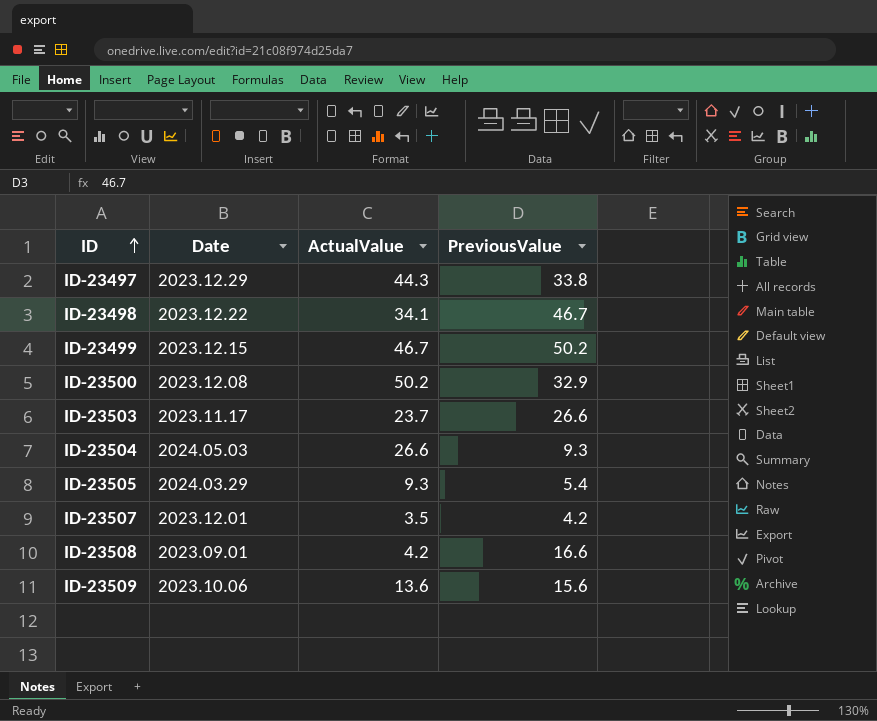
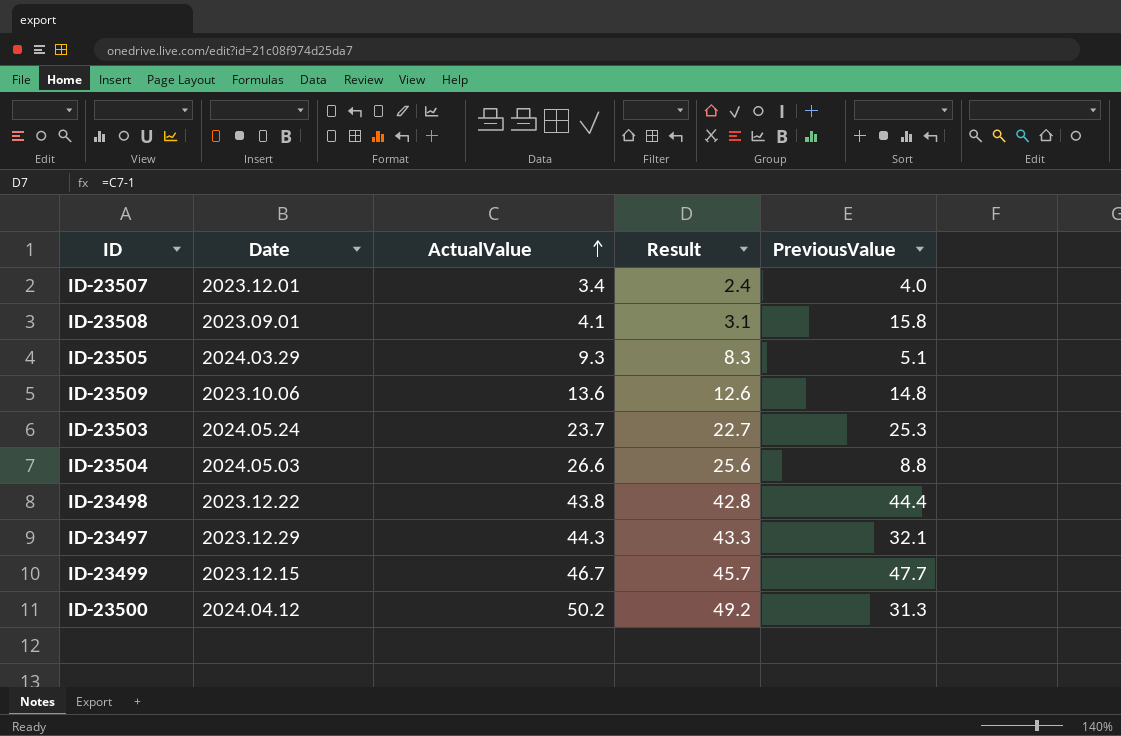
row order: ID ascending -> ActualValue ascending
column Result | formula: none -> [ActualValue] - 1
ID-23507 | ActualValue: 3.5 -> 3.4
ID-23507 | PreviousValue: 4.2 -> 4.0
ID-23508 | ActualValue: 4.2 -> 4.1
ID-23508 | PreviousValue: 16.6 -> 15.8
ID-23505 | PreviousValue: 5.4 -> 5.1
ID-23509 | PreviousValue: 15.6 -> 14.8
ID-23503 | Date: 2023.11.17 -> 2024.05.24
ID-23503 | PreviousValue: 26.6 -> 25.3
ID-23504 | PreviousValue: 9.3 -> 8.8
ID-23498 | ActualValue: 34.1 -> 43.8
ID-23498 | PreviousValue: 46.7 -> 44.4
ID-23497 | PreviousValue: 33.8 -> 32.1
ID-23499 | PreviousValue: 50.2 -> 47.7
ID-23500 | Date: 2023.12.08 -> 2024.04.12
ID-23500 | PreviousValue: 32.9 -> 31.3

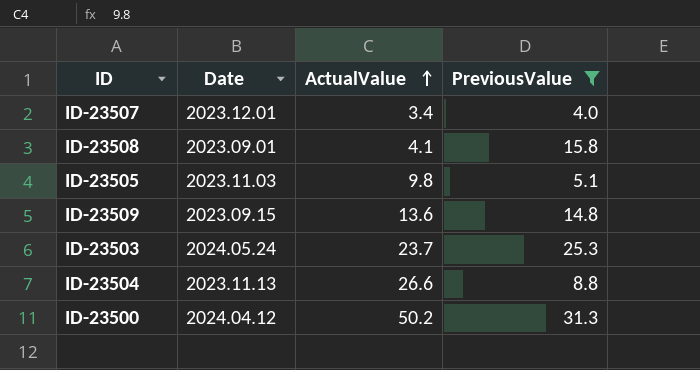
filter: none -> PreviousValue <= 31.3
column Result | formula: [ActualValue] - 1 -> none
ID-23505 | Date: 2024.03.29 -> 2023.11.03
ID-23505 | ActualValue: 9.3 -> 9.8
ID-23509 | Date: 2023.10.06 -> 2023.09.15
ID-23504 | Date: 2024.05.03 -> 2023.11.13

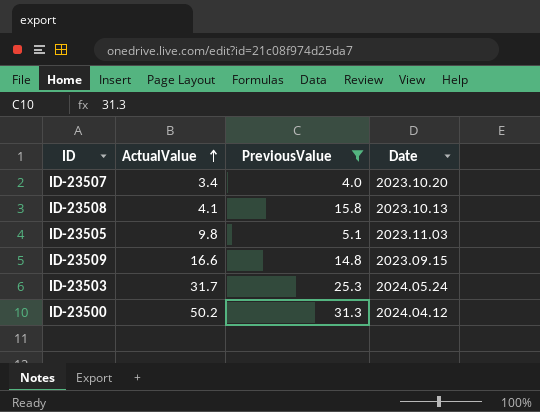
column Date | position: 2 -> 4
row ID-23504: 2023.11.13 | 26.6 | 8.8 -> none
ID-23507 | Date: 2023.12.01 -> 2023.10.20
ID-23508 | Date: 2023.09.01 -> 2023.10.13
ID-23509 | ActualValue: 13.6 -> 16.6
ID-23503 | ActualValue: 23.7 -> 31.7

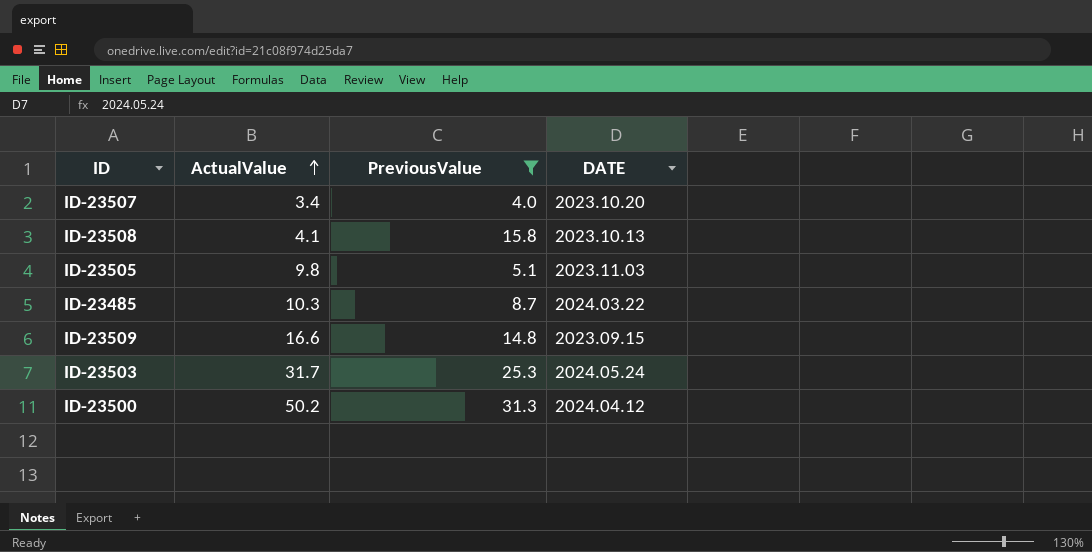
column name: Date -> DATE
row ID-23485: none -> 10.3 | 8.7 | 2024.03.22

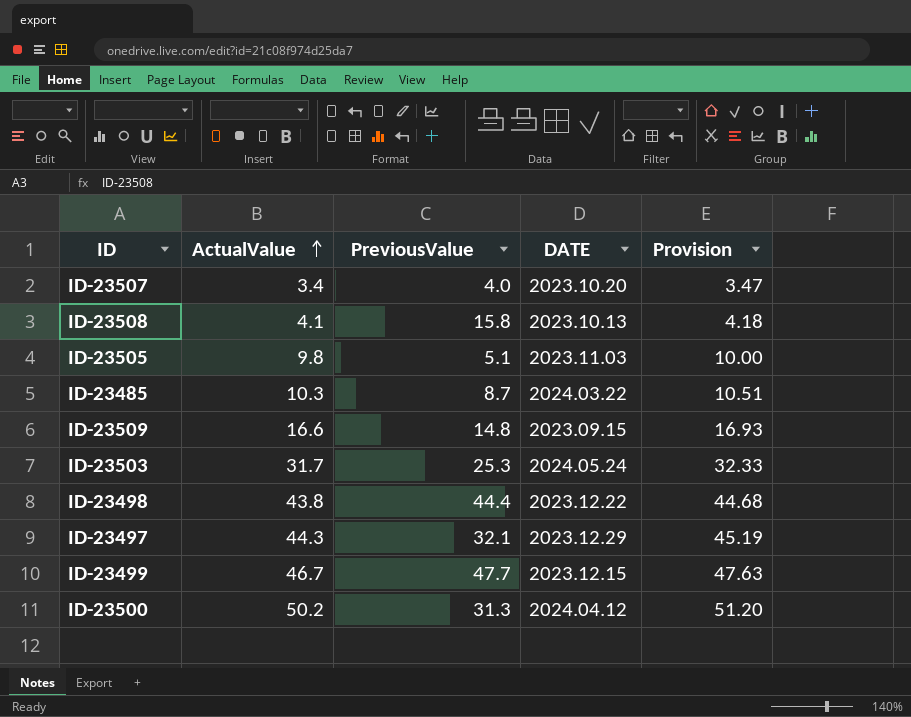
filter: PreviousValue <= 31.3 -> none
column Provision | formula: none -> [ActualValue] * 1.02

